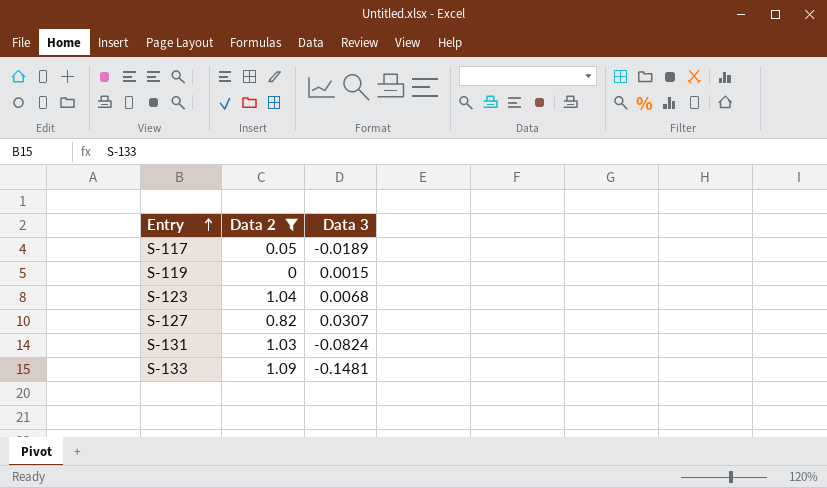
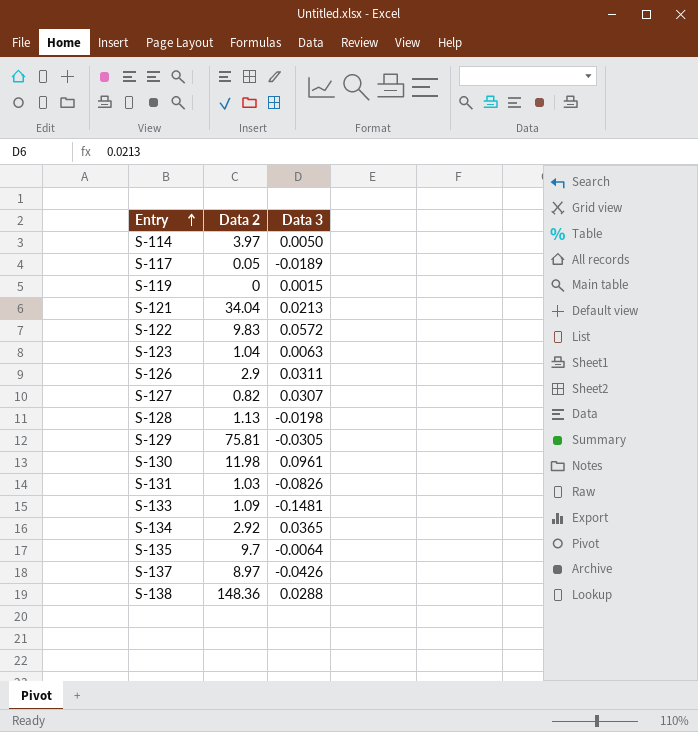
filter: Data 2 <= 1.09 -> none
S-123 | Data 3: 0.0068 -> 0.0063
S-131 | Data 3: -0.0824 -> -0.0826

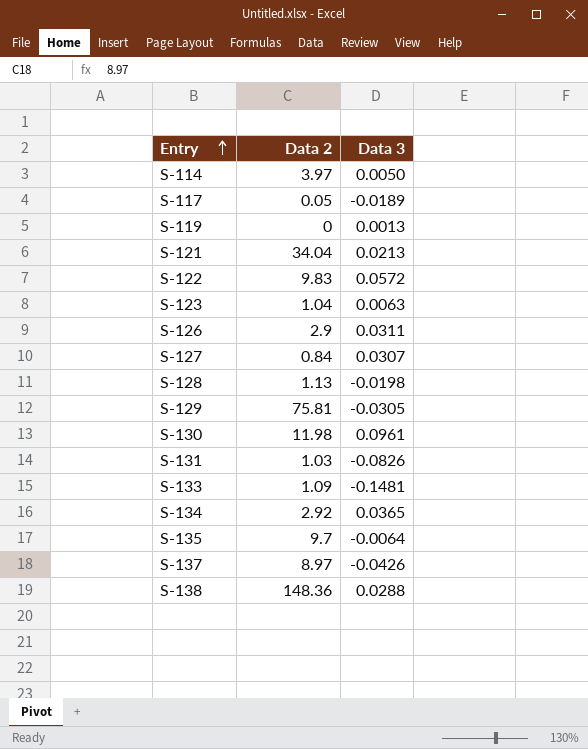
S-119 | Data 3: 0.0015 -> 0.0013
S-127 | Data 2: 0.82 -> 0.84

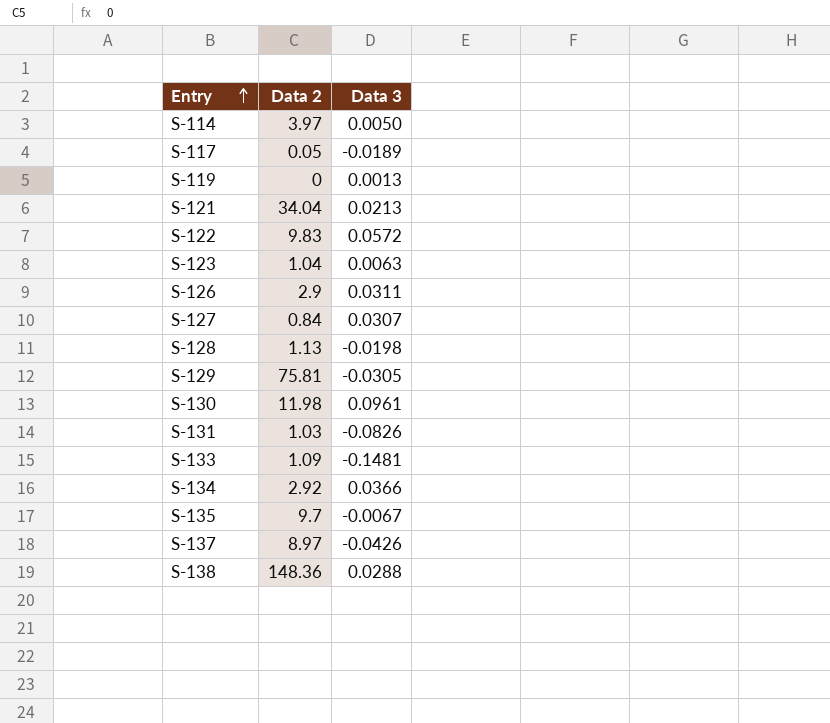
S-134 | Data 3: 0.0365 -> 0.0366
S-135 | Data 3: -0.0064 -> -0.0067

